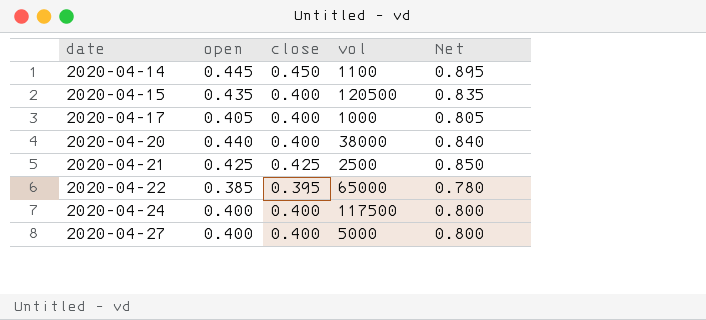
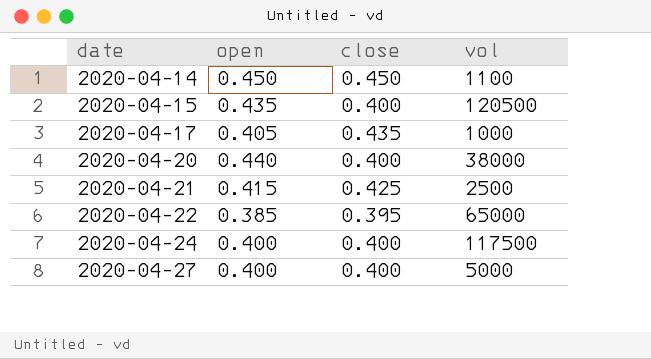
column Net | formula: [open] + [close] -> none
2020-04-14 | open: 0.445 -> 0.450
2020-04-17 | close: 0.400 -> 0.435
2020-04-21 | open: 0.425 -> 0.415

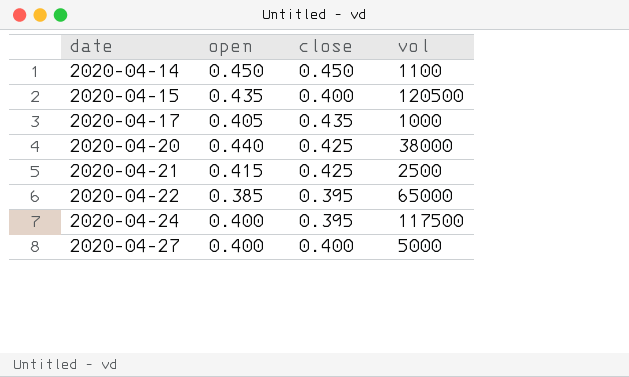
2020-04-20 | close: 0.400 -> 0.425
2020-04-24 | close: 0.400 -> 0.395

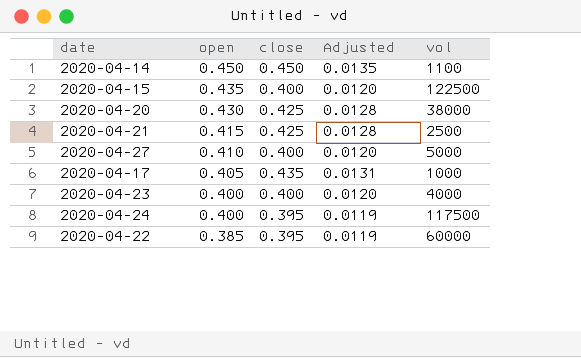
row order: date ascending -> open descending
column Adjusted | formula: none -> [close] * 0.03
2020-04-15 | vol: 120500 -> 122500
2020-04-20 | open: 0.440 -> 0.430
2020-04-27 | open: 0.400 -> 0.410
row 2020-04-23: none -> 0.400 | 0.400 | 0.0120 | 4000
2020-04-22 | vol: 65000 -> 60000

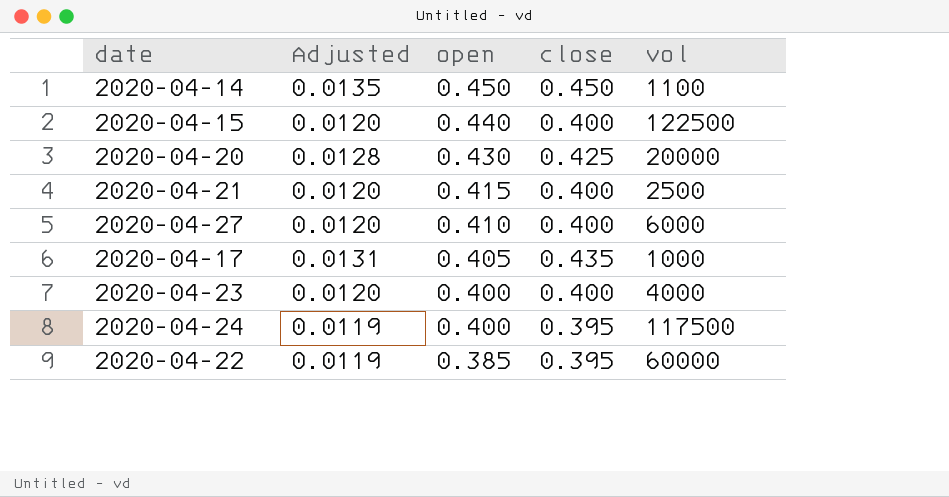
column Adjusted | position: 4 -> 2
2020-04-15 | open: 0.435 -> 0.440
2020-04-20 | vol: 38000 -> 20000
2020-04-21 | Adjusted: 0.0128 -> 0.0120
2020-04-21 | close: 0.425 -> 0.400
2020-04-27 | vol: 5000 -> 6000

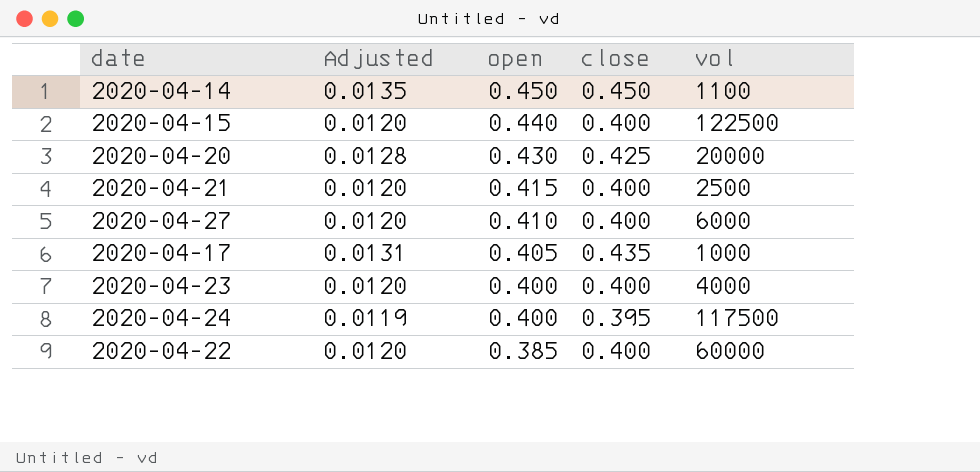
2020-04-22 | Adjusted: 0.0119 -> 0.0120
2020-04-22 | close: 0.395 -> 0.400

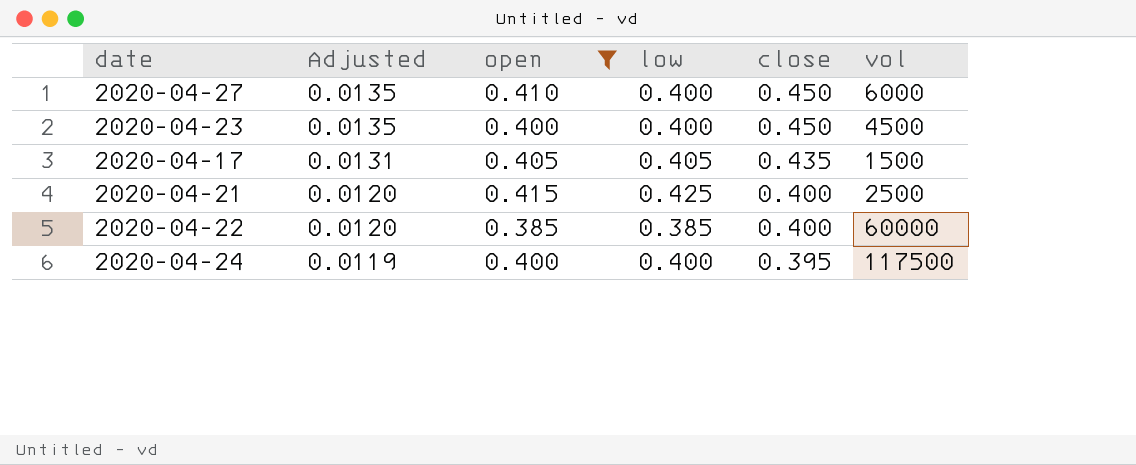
filter: none -> open <= 0.415
row order: open descending -> Adjusted descending
column low | position: none -> 4
2020-04-27 | Adjusted: 0.0120 -> 0.0135
2020-04-27 | close: 0.400 -> 0.450
2020-04-23 | Adjusted: 0.0120 -> 0.0135
2020-04-23 | close: 0.400 -> 0.450
2020-04-23 | vol: 4000 -> 4500
2020-04-17 | vol: 1000 -> 1500

